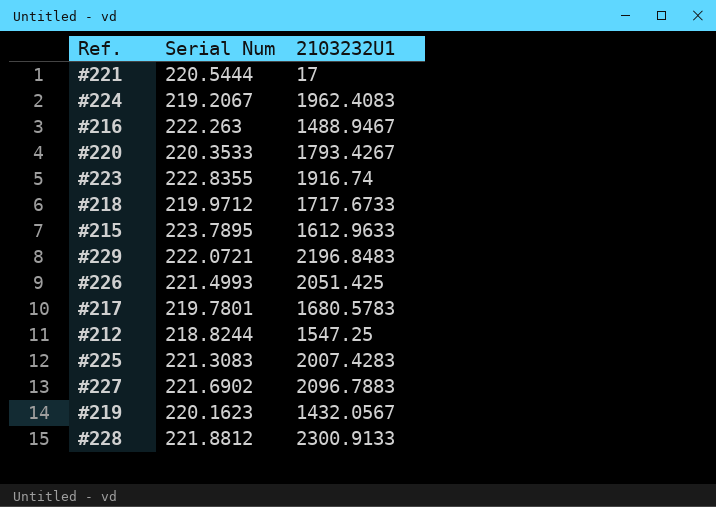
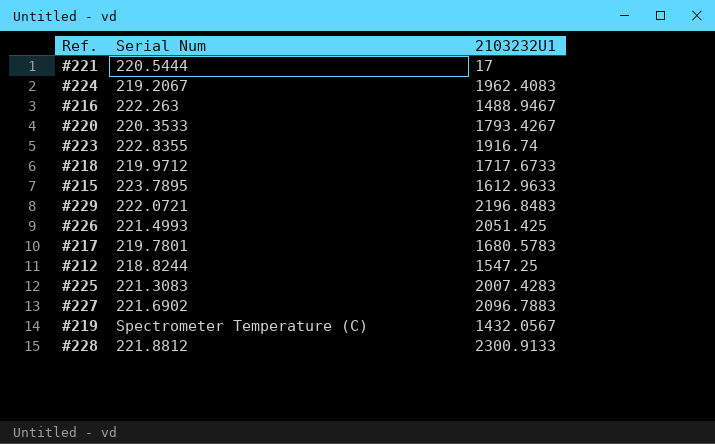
#219 | Serial Num: 220.1623 -> Spectrometer Temperature (C)

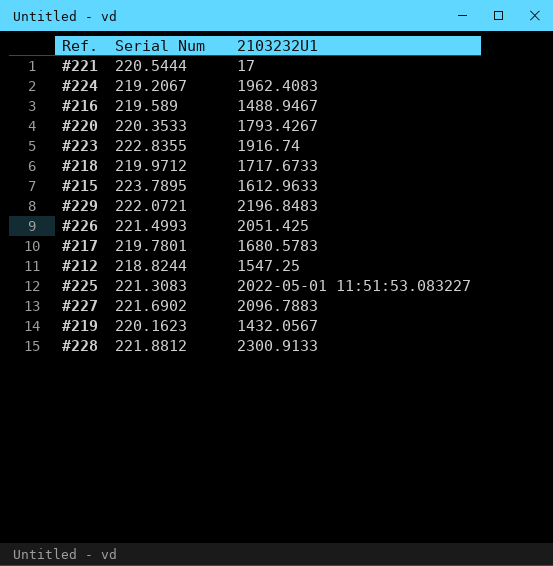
#216 | Serial Num: 222.263 -> 219.589
#225 | 2103232U1: 2007.4283 -> 2022-05-01 11:51:53.083227
#219 | Serial Num: Spectrometer Temperature (C) -> 220.1623

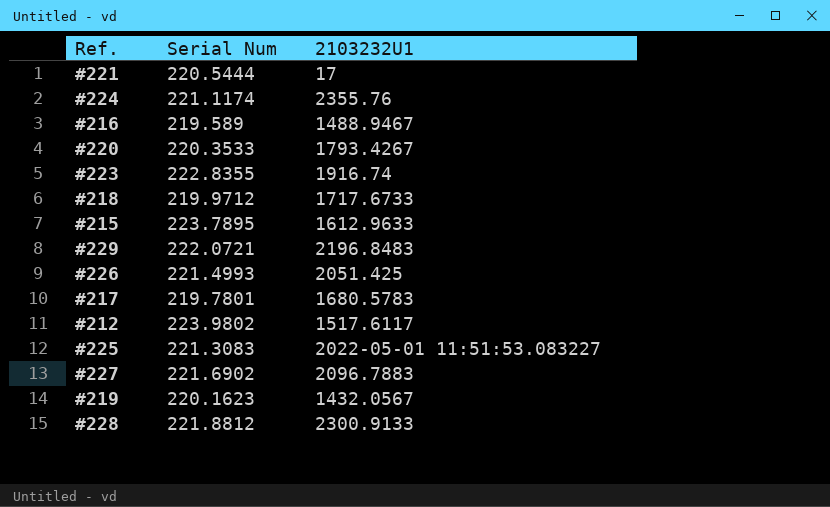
#224 | Serial Num: 219.2067 -> 221.1174
#224 | 2103232U1: 1962.4083 -> 2355.76
#212 | Serial Num: 218.8244 -> 223.9802
#212 | 2103232U1: 1547.25 -> 1517.6117

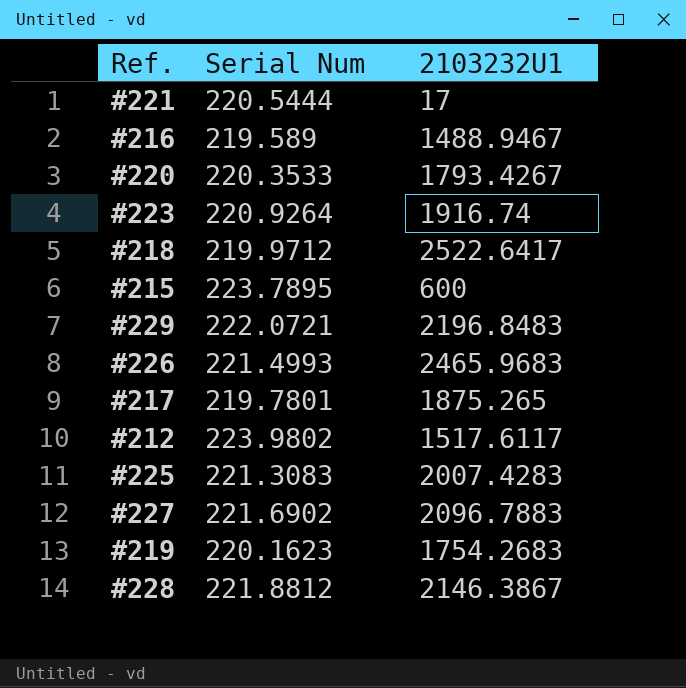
row #224: 221.1174 | 2355.76 -> none
#223 | Serial Num: 222.8355 -> 220.9264
#218 | 2103232U1: 1717.6733 -> 2522.6417
#215 | 2103232U1: 1612.9633 -> 600
#226 | 2103232U1: 2051.425 -> 2465.9683
#217 | 2103232U1: 1680.5783 -> 1875.265
#225 | 2103232U1: 2022-05-01 11:51:53.083227 -> 2007.4283
#219 | 2103232U1: 1432.0567 -> 1754.2683
#228 | 2103232U1: 2300.9133 -> 2146.3867

